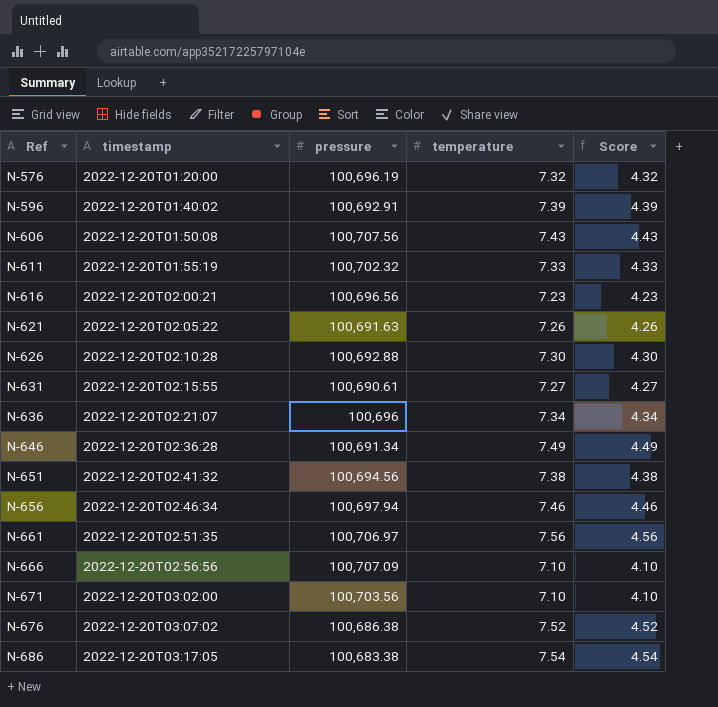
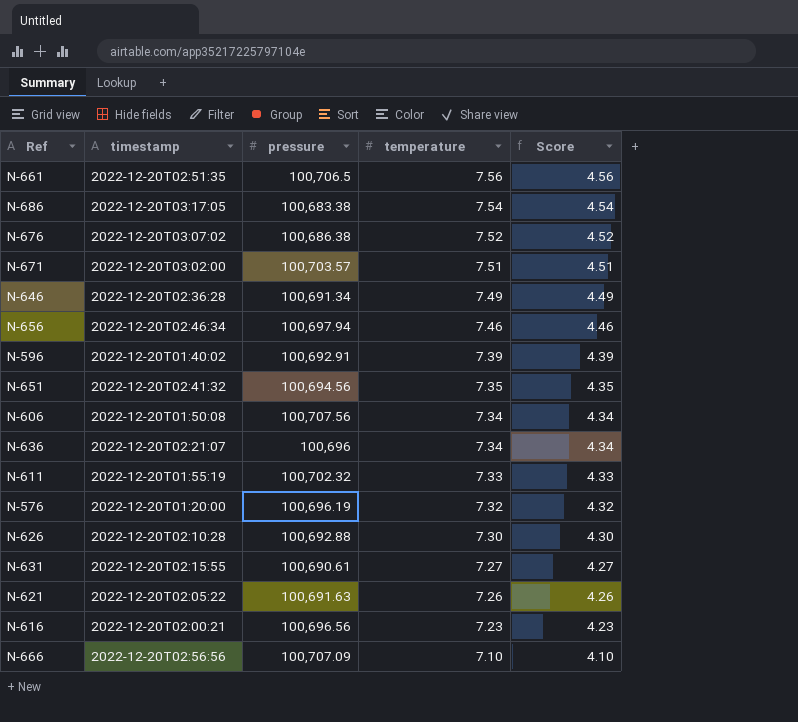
row order: Ref ascending -> temperature descending
N-661 | pressure: 100,706.97 -> 100,706.5
N-671 | pressure: 100,703.56 -> 100,703.57
N-671 | temperature: 7.10 -> 7.51
N-671 | Score: 4.10 -> 4.51
N-651 | temperature: 7.38 -> 7.35
N-651 | Score: 4.38 -> 4.35
N-606 | temperature: 7.43 -> 7.34
N-606 | Score: 4.43 -> 4.34

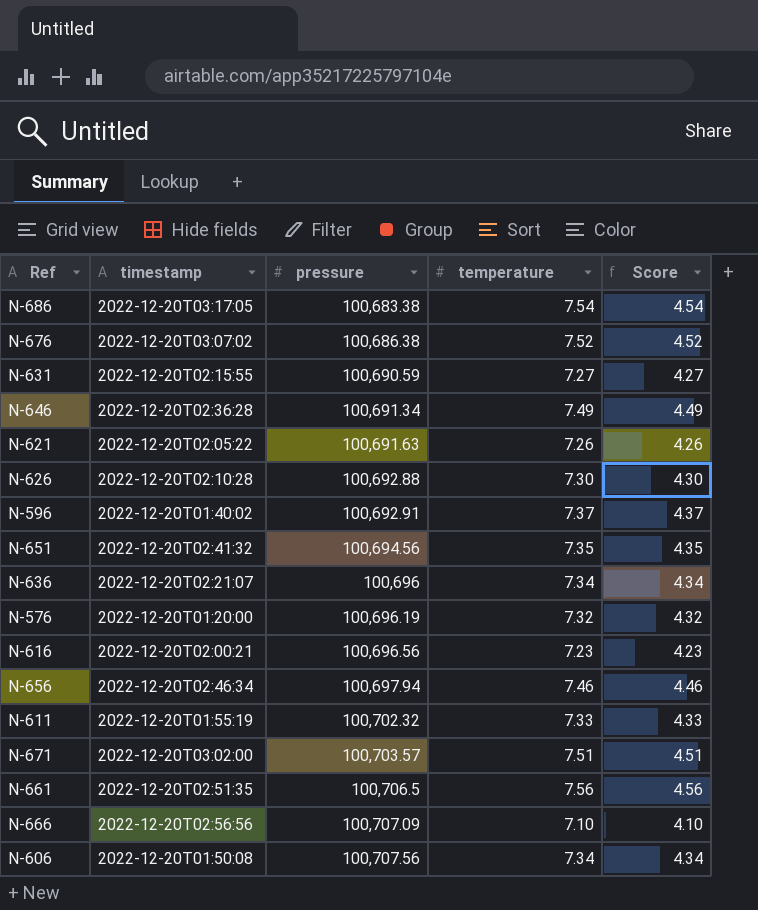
row order: temperature descending -> pressure ascending
N-631 | pressure: 100,690.61 -> 100,690.59
N-596 | temperature: 7.39 -> 7.37
N-596 | Score: 4.39 -> 4.37

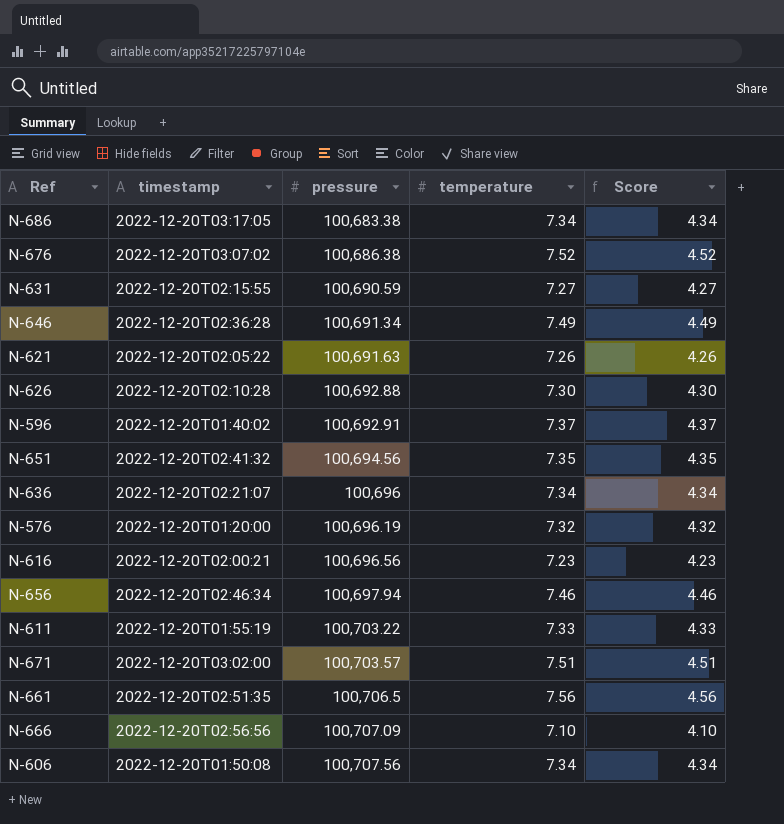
N-686 | temperature: 7.54 -> 7.34
N-686 | Score: 4.54 -> 4.34
N-611 | pressure: 100,702.32 -> 100,703.22

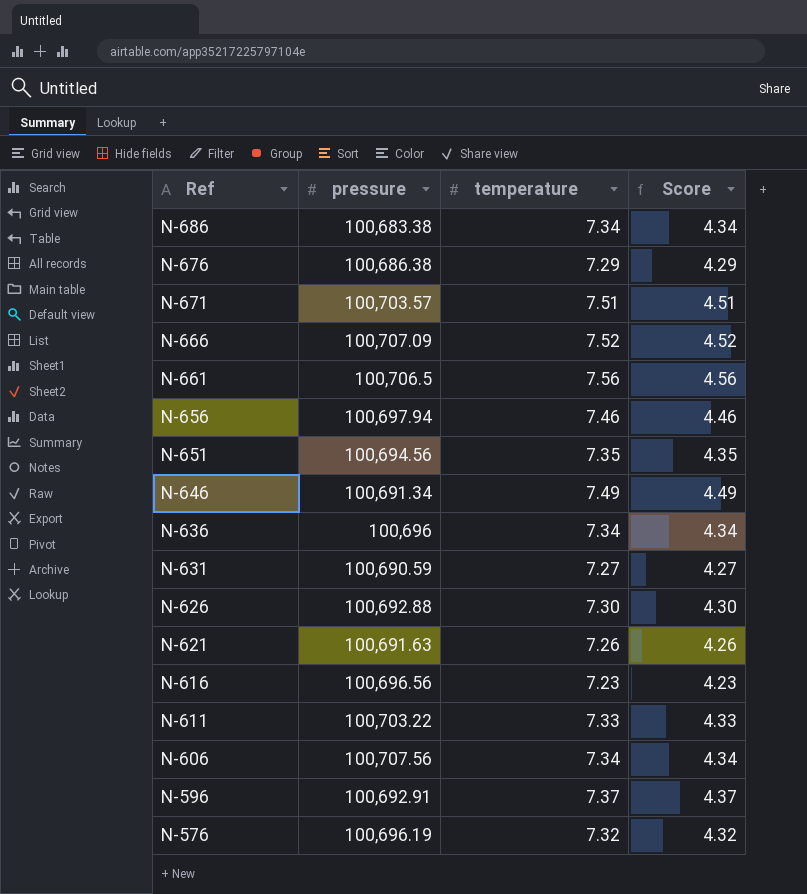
row order: pressure ascending -> Ref descending
column timestamp | position: 2 -> none
N-676 | temperature: 7.52 -> 7.29
N-676 | Score: 4.52 -> 4.29
N-666 | temperature: 7.10 -> 7.52
N-666 | Score: 4.10 -> 4.52

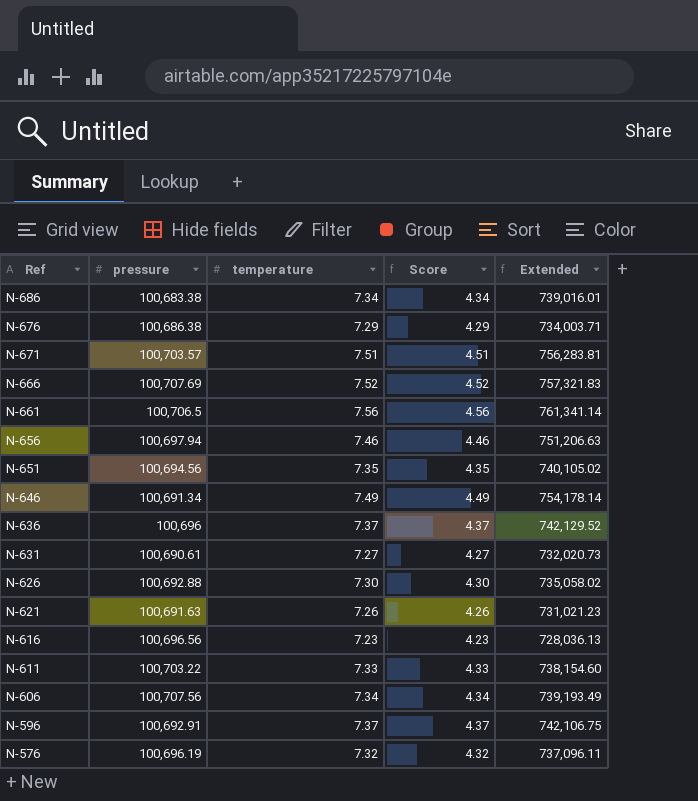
column Extended | formula: none -> [pressure] * [temperature]
N-666 | pressure: 100,707.09 -> 100,707.69
N-636 | temperature: 7.34 -> 7.37
N-636 | Score: 4.34 -> 4.37
N-631 | pressure: 100,690.59 -> 100,690.61

